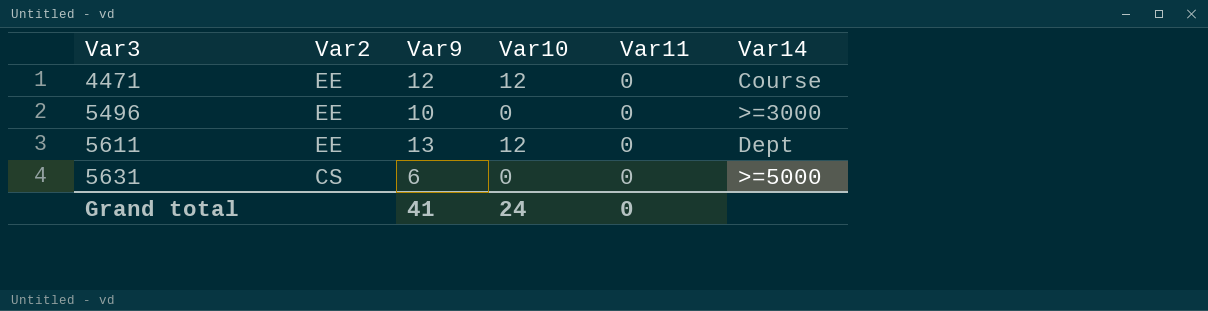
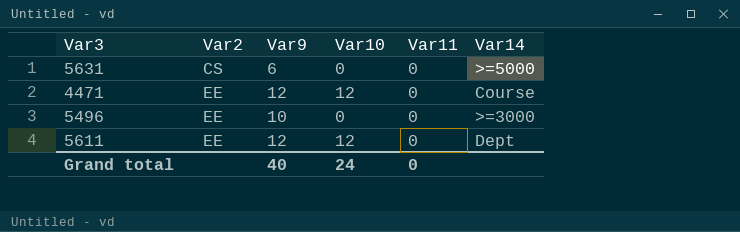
row order: Var3 ascending -> Var2 ascending
5611 | Var9: 13 -> 12
Grand total | Var9: 41 -> 40

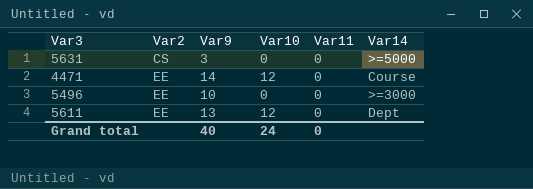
5631 | Var9: 6 -> 3
4471 | Var9: 12 -> 14
5611 | Var9: 12 -> 13

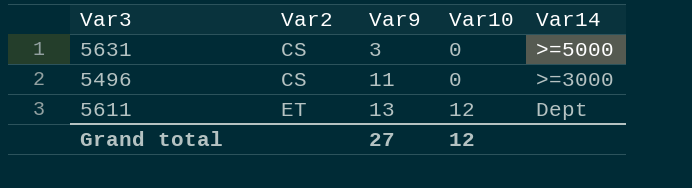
column Var11 | position: 5 -> none
row 4471: EE | 14 | 12 | 0 | Course -> none
5496 | Var2: EE -> CS
5496 | Var9: 10 -> 11
5611 | Var2: EE -> ET
Grand total | Var9: 40 -> 27
Grand total | Var10: 24 -> 12

